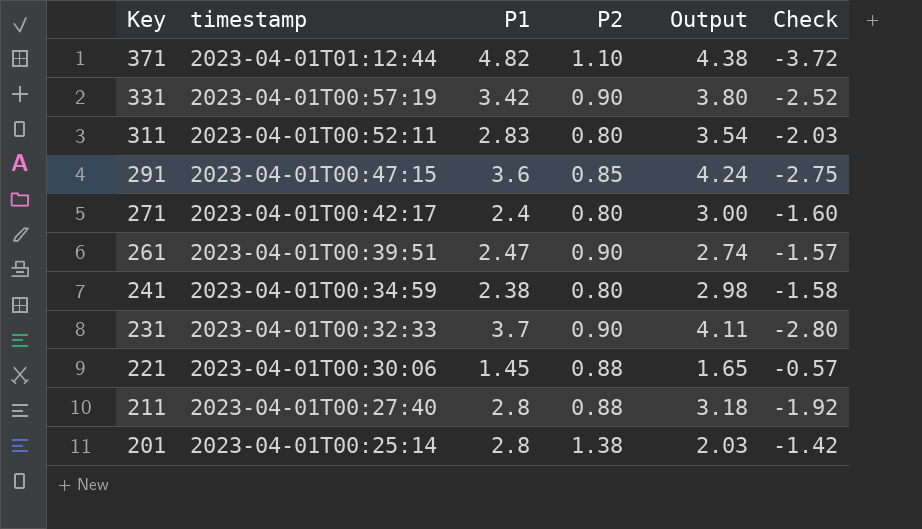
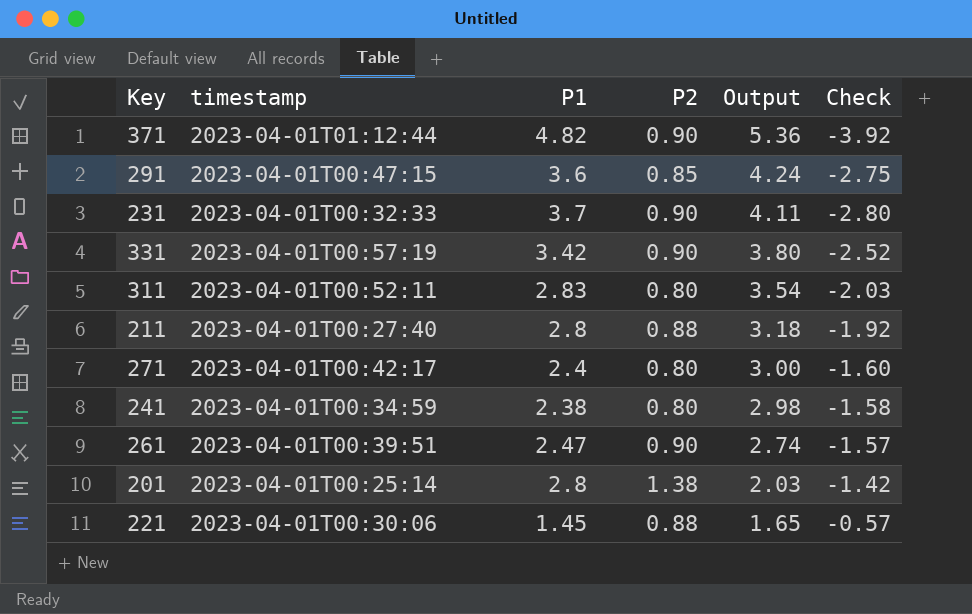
row order: Key descending -> Output descending
371 | P2: 1.10 -> 0.90
371 | Output: 4.38 -> 5.36
371 | Check: -3.72 -> -3.92

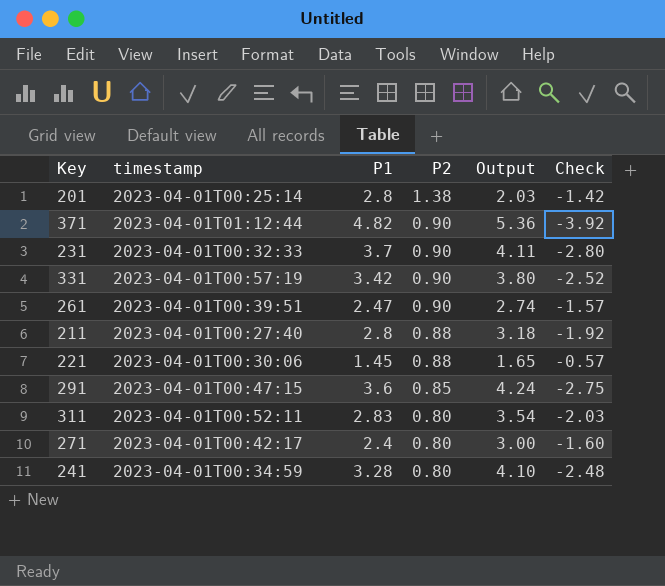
row order: Output descending -> P2 descending
241 | P1: 2.38 -> 3.28
241 | Output: 2.98 -> 4.10
241 | Check: -1.58 -> -2.48

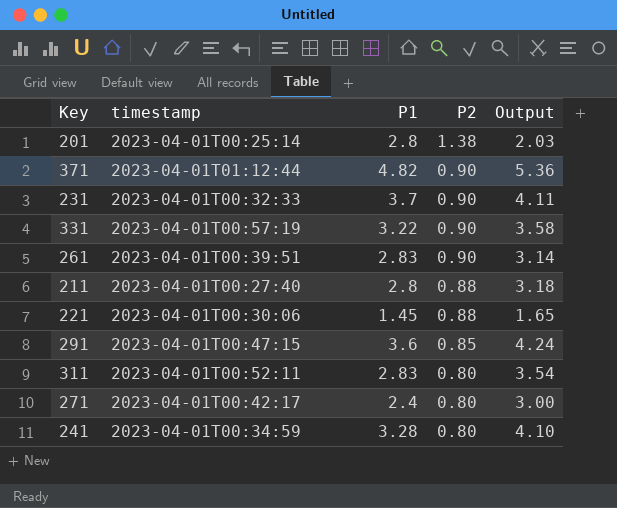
column Check | formula: [P2] - [P1] -> none
331 | P1: 3.42 -> 3.22
331 | Output: 3.80 -> 3.58
261 | P1: 2.47 -> 2.83
261 | Output: 2.74 -> 3.14

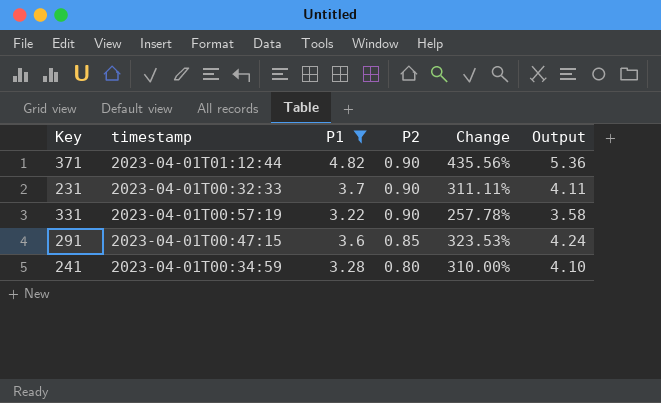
filter: none -> P1 >= 3.22
column Change | formula: none -> ([P1] - [P2]) / [P2]

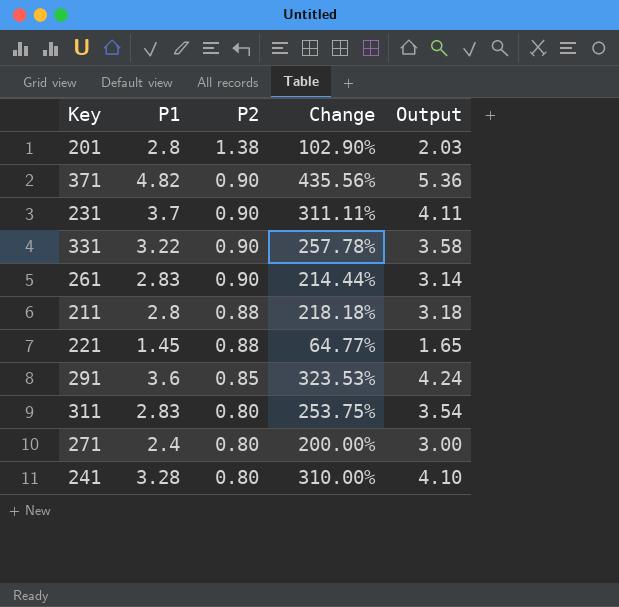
filter: P1 >= 3.22 -> none
column timestamp | position: 2 -> none

